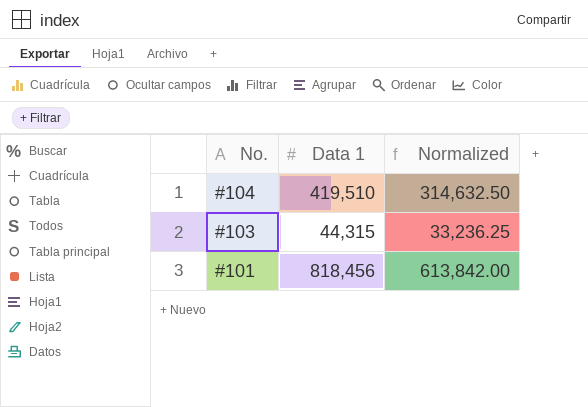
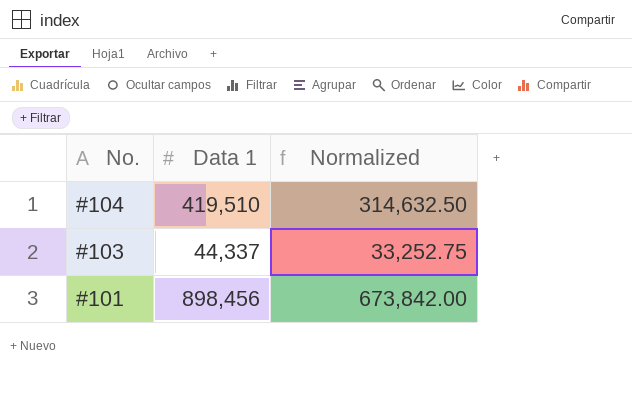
#103 | Data 1: 44,315 -> 44,337
#103 | Normalized: 33,236.25 -> 33,252.75
#101 | Data 1: 818,456 -> 898,456
#101 | Normalized: 613,842.00 -> 673,842.00

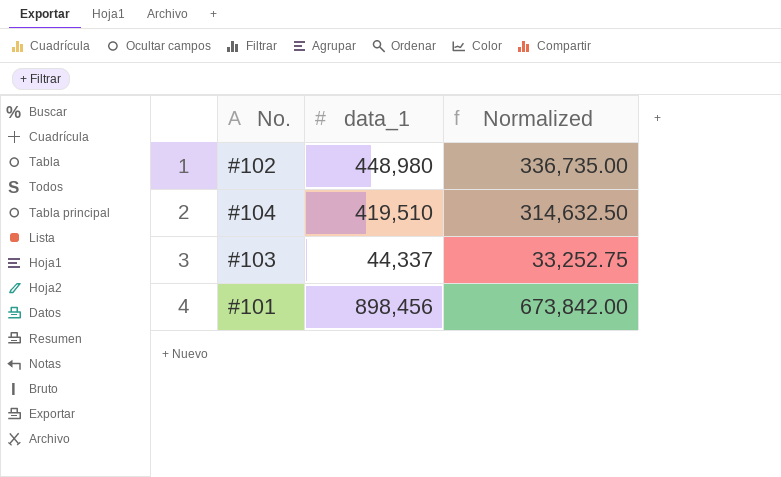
column name: Data 1 -> data_1
row #102: none -> 448,980 | 336,735.00

